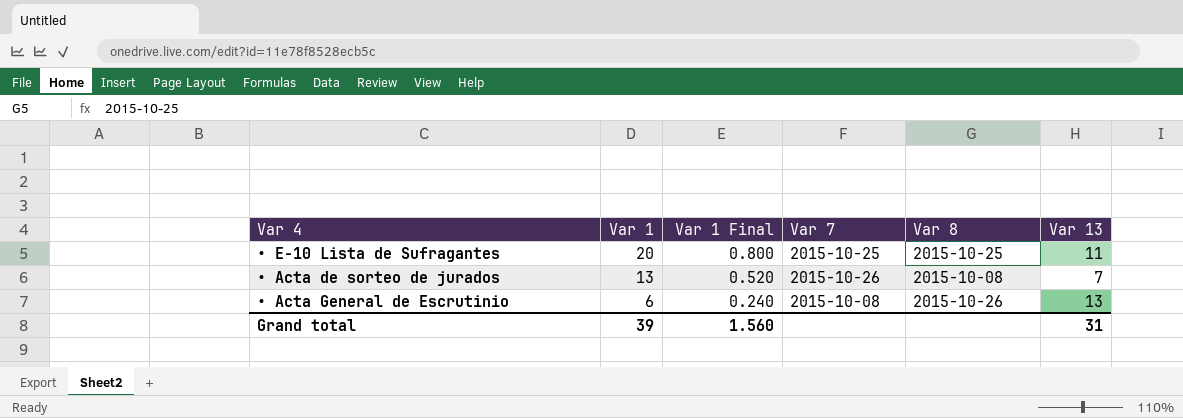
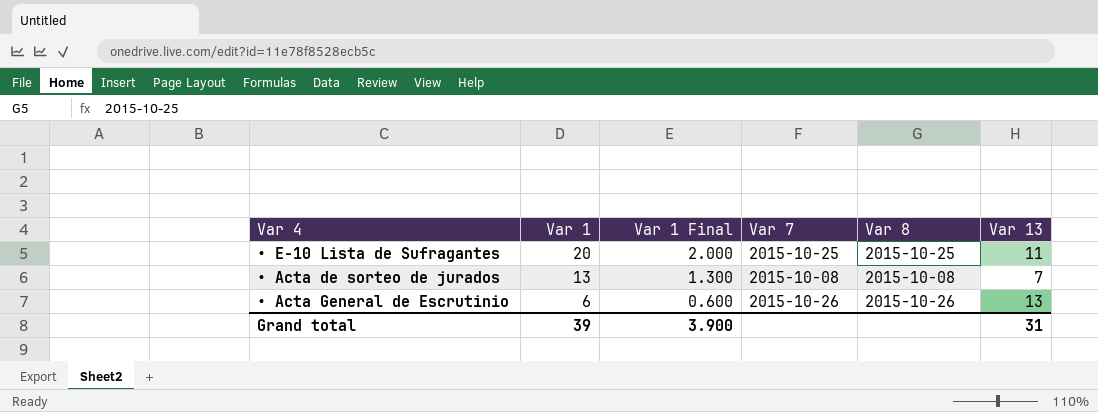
column Var 1 Final | formula: [Var 1] * 0.04 -> [Var 1] * 0.1
• Acta de sorteo de jurados | Var 7: 2015-10-26 -> 2015-10-08
• Acta General de Escrutinio | Var 7: 2015-10-08 -> 2015-10-26
Grand total | Var 1 Final: 1.560 -> 3.900

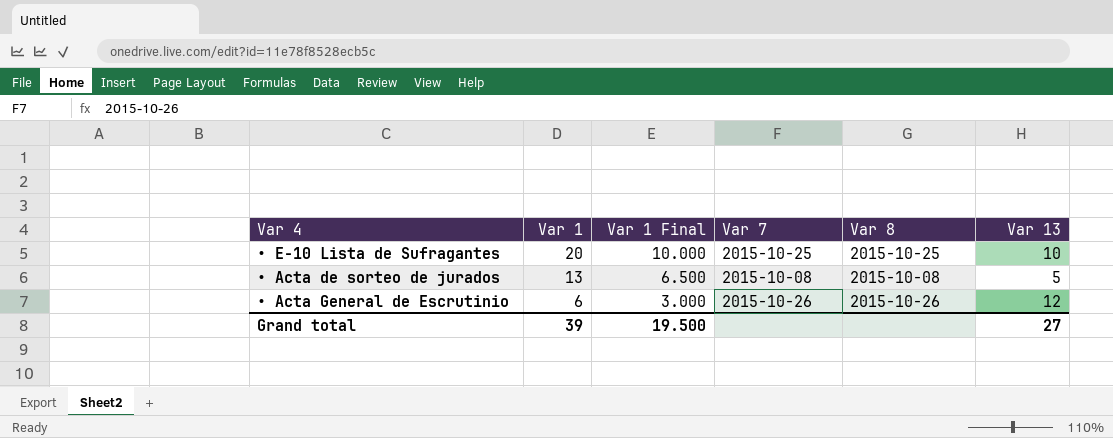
column Var 1 Final | formula: [Var 1] * 0.1 -> [Var 1] * 0.5
• E-10 Lista de Sufragantes | Var 13: 11 -> 10
• Acta de sorteo de jurados | Var 13: 7 -> 5
• Acta General de Escrutinio | Var 13: 13 -> 12
Grand total | Var 1 Final: 3.900 -> 19.500
Grand total | Var 13: 31 -> 27

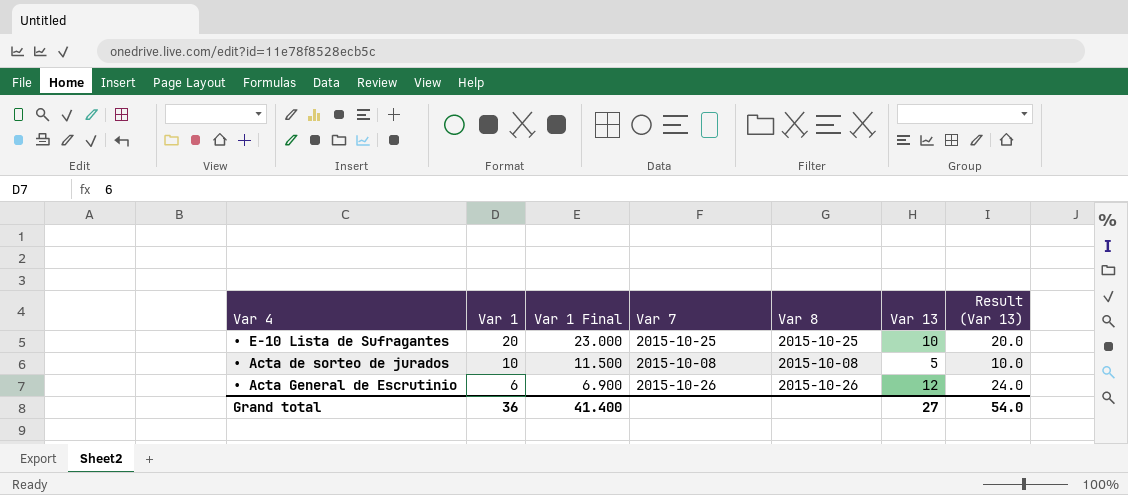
column Var 1 Final | formula: [Var 1] * 0.5 -> [Var 1] * 1.15
column Result (Var 13) | formula: none -> [Var 13] * 2
• Acta de sorteo de jurados | Var 1: 13 -> 10
Grand total | Var 1: 39 -> 36
Grand total | Var 1 Final: 19.500 -> 41.400

